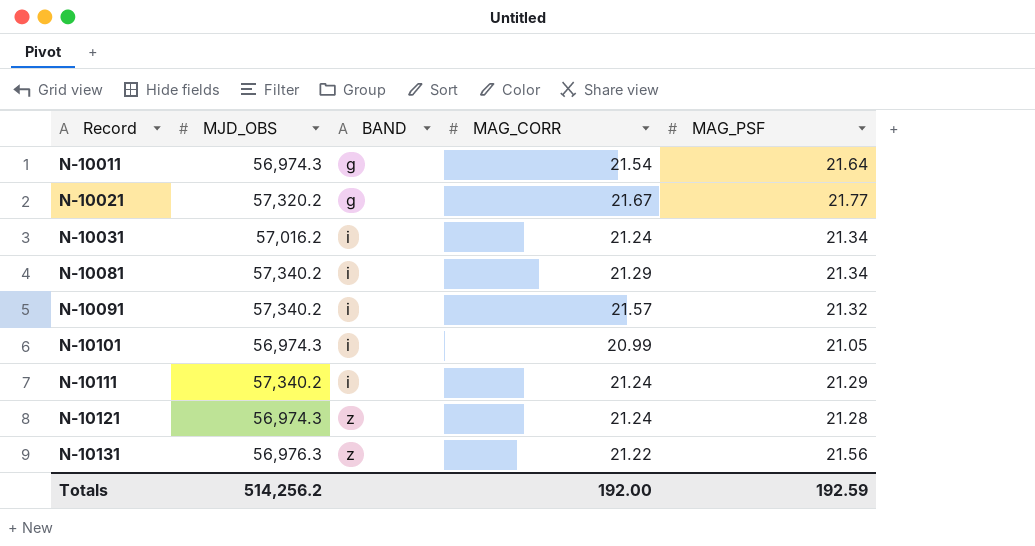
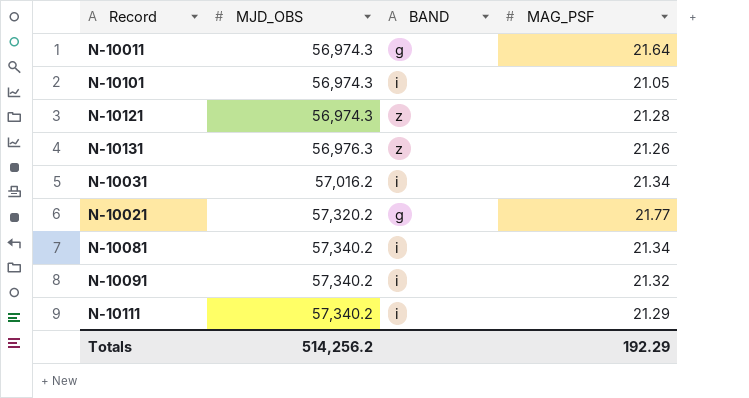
row order: Record ascending -> MJD_OBS ascending
column MAG_CORR | position: 4 -> none
N-10131 | MAG_PSF: 21.56 -> 21.26
Totals | MAG_PSF: 192.59 -> 192.29

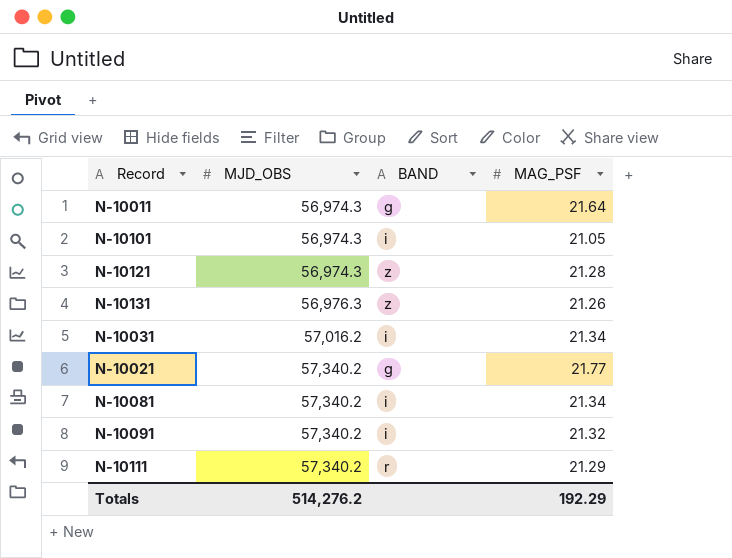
N-10021 | MJD_OBS: 57,320.2 -> 57,340.2
N-10111 | BAND: i -> r
Totals | MJD_OBS: 514,256.2 -> 514,276.2

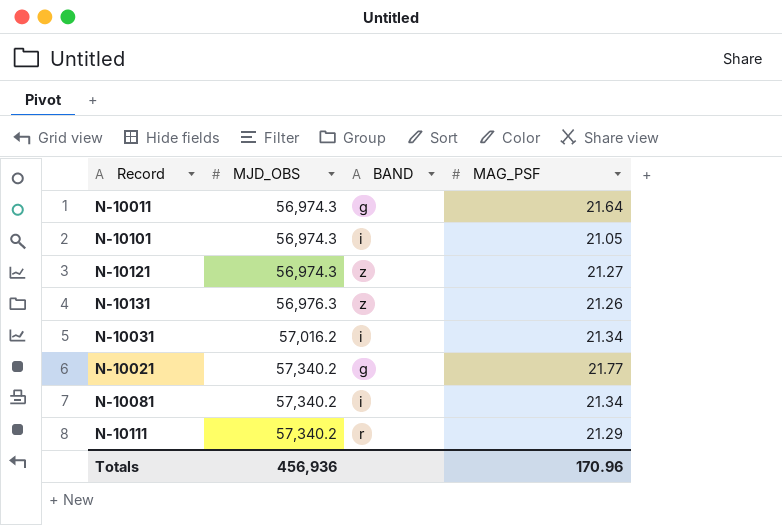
row N-10091: 57,340.2 | i | 21.32 -> none
N-10121 | MAG_PSF: 21.28 -> 21.27
Totals | MJD_OBS: 514,276.2 -> 456,936
Totals | MAG_PSF: 192.29 -> 170.96

